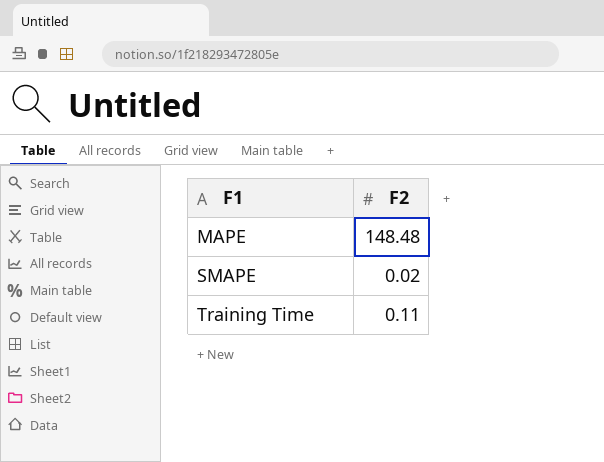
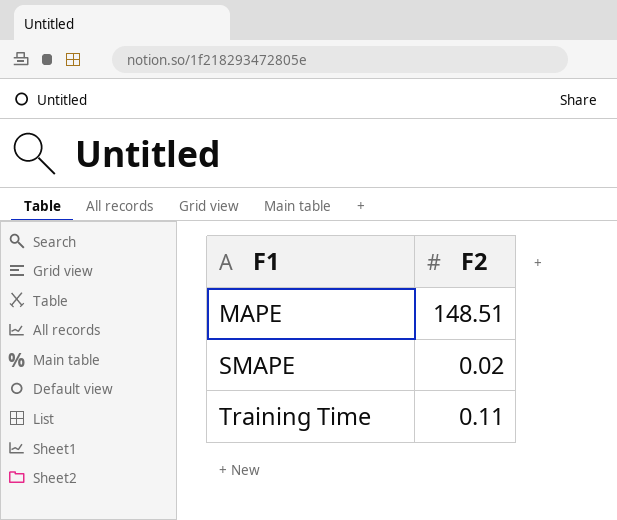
MAPE | F2: 148.48 -> 148.51

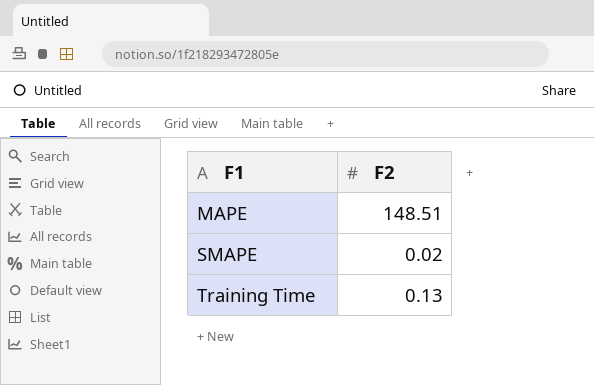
Training Time | F2: 0.11 -> 0.13

